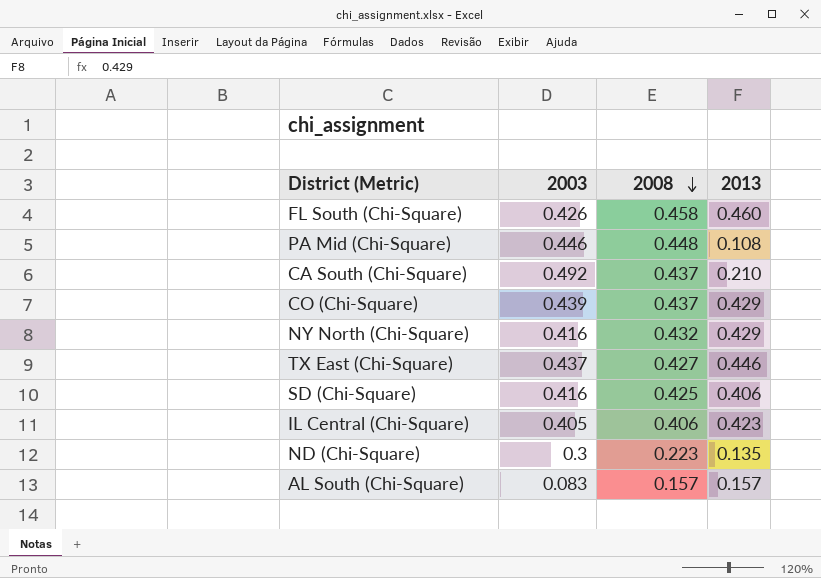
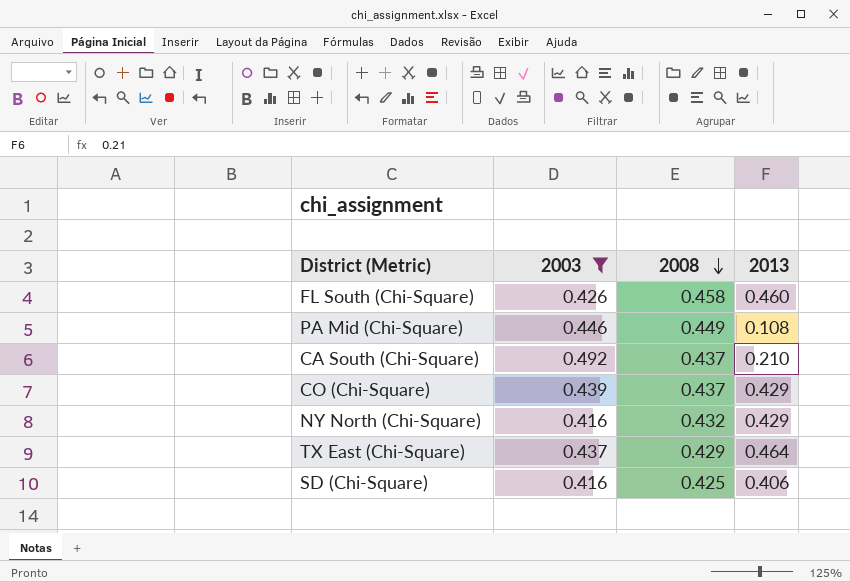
filter: none -> 2003 >= 0.416
PA Mid (Chi-Square) | 2008: 0.448 -> 0.449
TX East (Chi-Square) | 2008: 0.427 -> 0.429
TX East (Chi-Square) | 2013: 0.446 -> 0.464

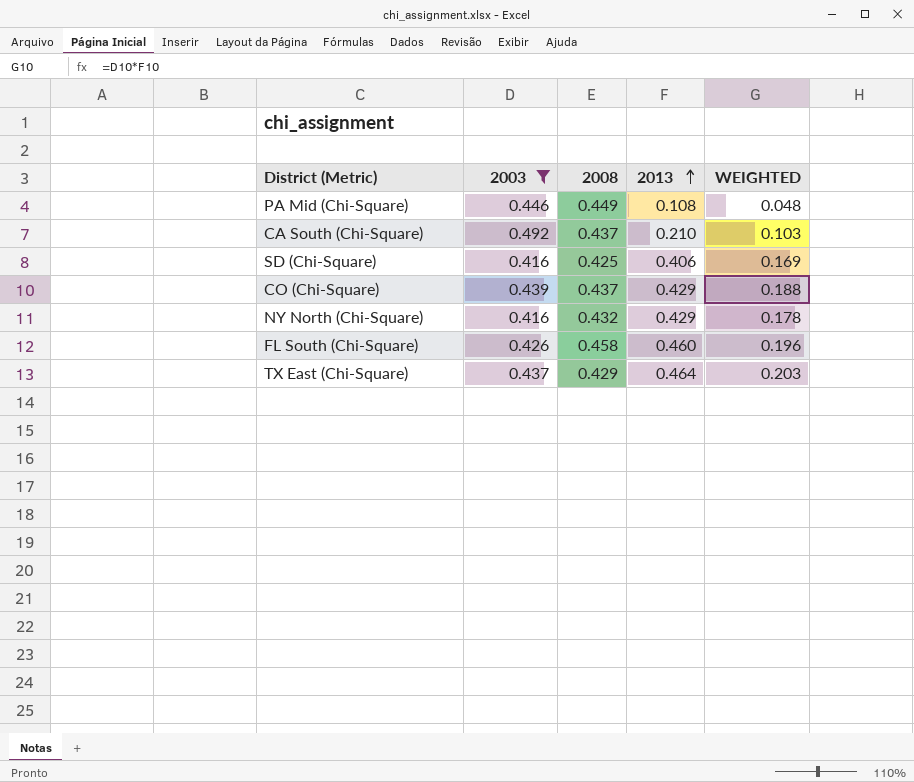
row order: 2008 descending -> 2013 ascending
column WEIGHTED | formula: none -> [2003] * [2013]

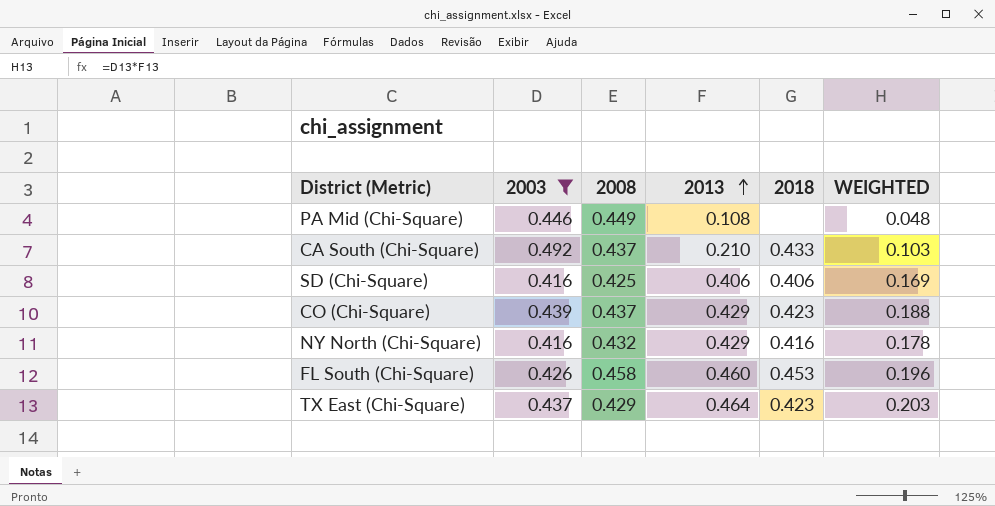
column 2018 | position: none -> 5

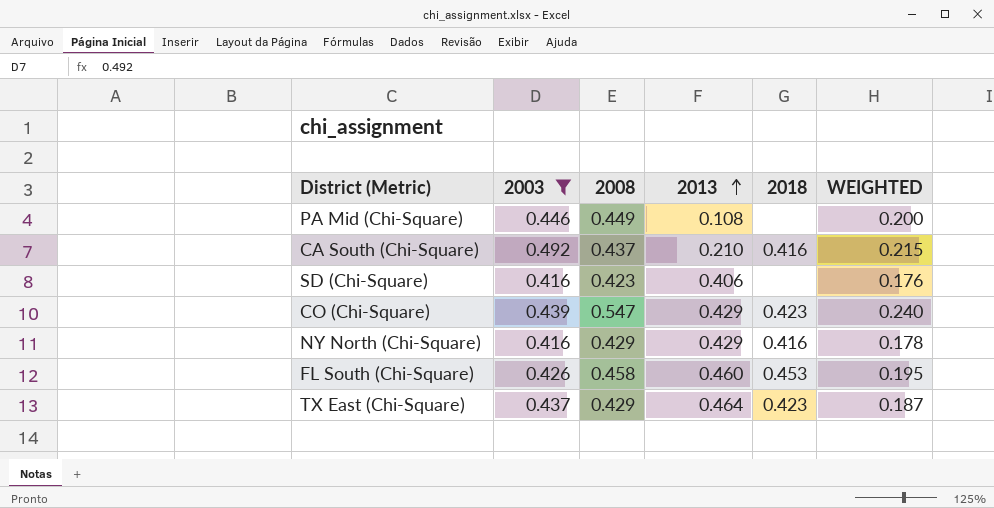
column WEIGHTED | formula: [2003] * [2013] -> [2003] * [2008]
CA South (Chi-Square) | 2018: 0.433 -> 0.416
SD (Chi-Square) | 2008: 0.425 -> 0.423
SD (Chi-Square) | 2018: 0.406 -> none
CO (Chi-Square) | 2008: 0.437 -> 0.547
NY North (Chi-Square) | 2008: 0.432 -> 0.429

